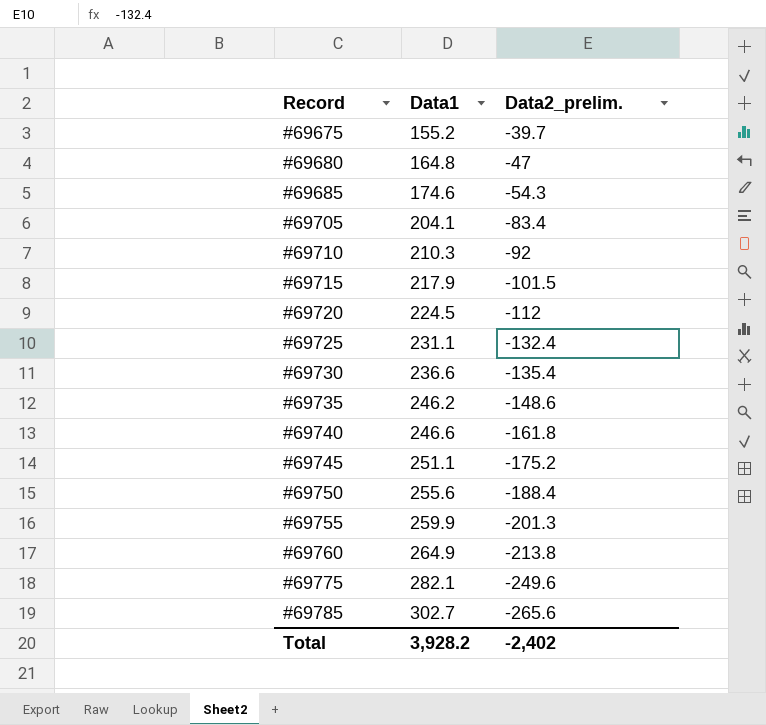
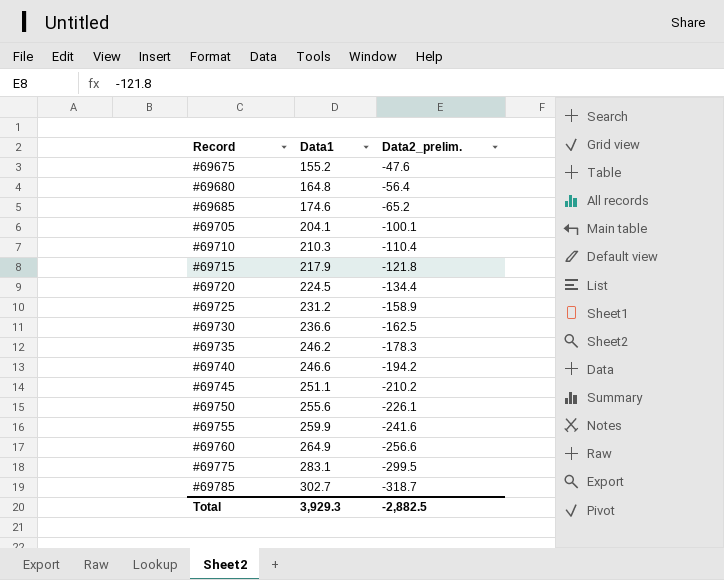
#69675 | Data2_prelim.: -39.7 -> -47.6
#69680 | Data2_prelim.: -47 -> -56.4
#69685 | Data2_prelim.: -54.3 -> -65.2
#69705 | Data2_prelim.: -83.4 -> -100.1
#69710 | Data2_prelim.: -92 -> -110.4
#69715 | Data2_prelim.: -101.5 -> -121.8
#69720 | Data2_prelim.: -112 -> -134.4
#69725 | Data1: 231.1 -> 231.2
#69725 | Data2_prelim.: -132.4 -> -158.9
#69730 | Data2_prelim.: -135.4 -> -162.5
#69735 | Data2_prelim.: -148.6 -> -178.3
#69740 | Data2_prelim.: -161.8 -> -194.2
#69745 | Data2_prelim.: -175.2 -> -210.2
#69750 | Data2_prelim.: -188.4 -> -226.1
#69755 | Data2_prelim.: -201.3 -> -241.6
#69760 | Data2_prelim.: -213.8 -> -256.6
#69775 | Data1: 282.1 -> 283.1
#69775 | Data2_prelim.: -249.6 -> -299.5
#69785 | Data2_prelim.: -265.6 -> -318.7
Total | Data1: 3,928.2 -> 3,929.3
Total | Data2_prelim.: -2,402 -> -2,882.5

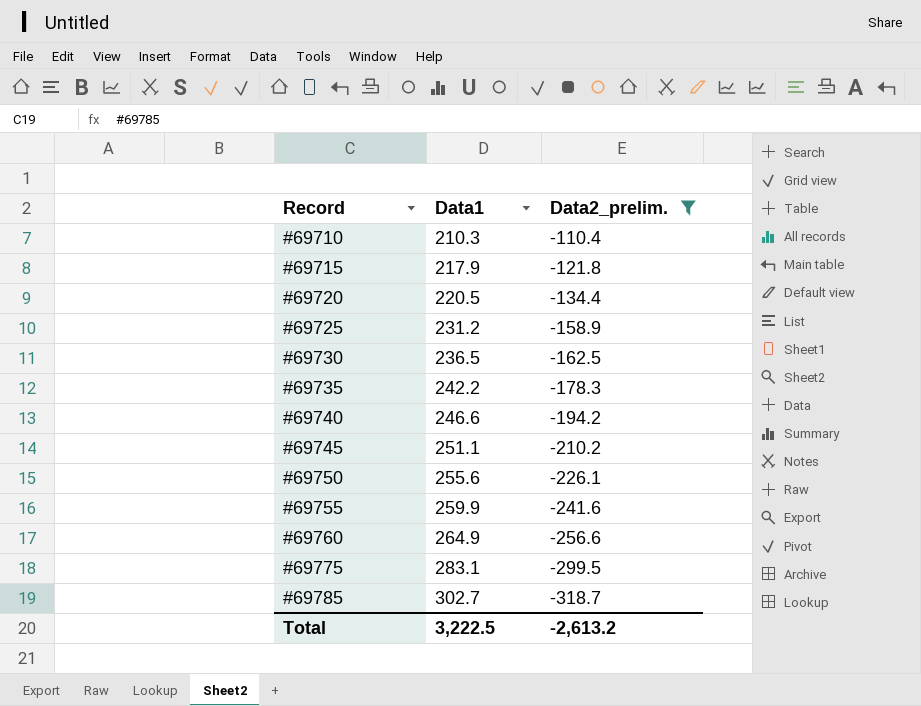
filter: none -> Data2_prelim. <= -110.4
#69720 | Data1: 224.5 -> 220.5
#69730 | Data1: 236.6 -> 236.5
#69735 | Data1: 246.2 -> 242.2
Total | Data1: 3,929.3 -> 3,222.5
Total | Data2_prelim.: -2,882.5 -> -2,613.2

